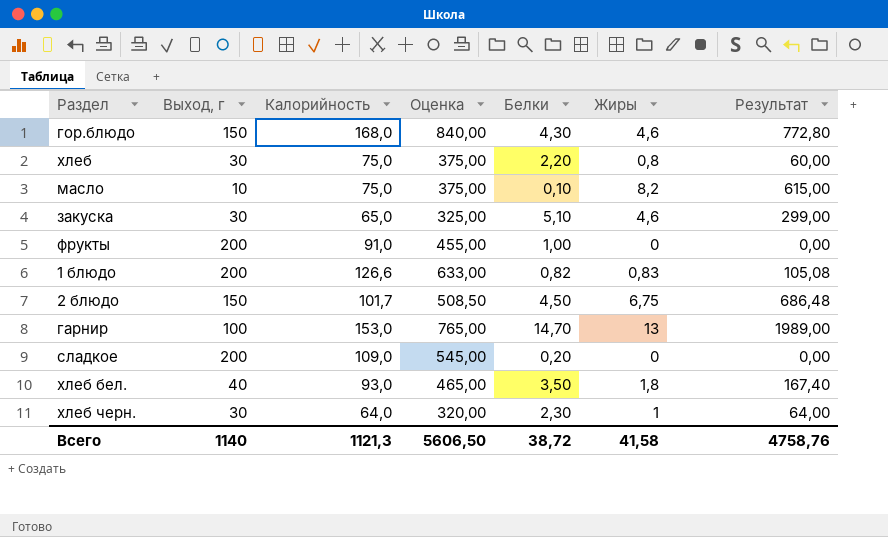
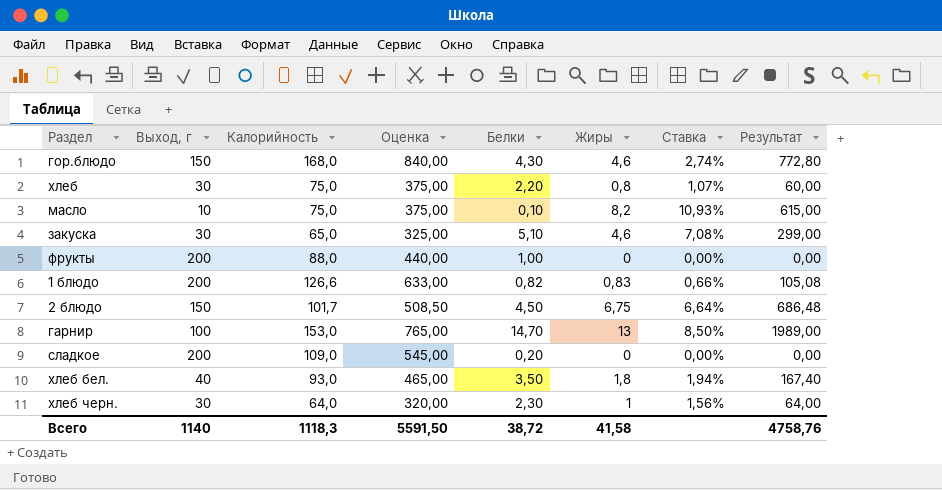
column Ставка | formula: none -> [Жиры] / [Калорийность]
фрукты | Калорийность: 91,0 -> 88,0
фрукты | Оценка: 455,00 -> 440,00
Всего | Калорийность: 1121,3 -> 1118,3
Всего | Оценка: 5606,50 -> 5591,50

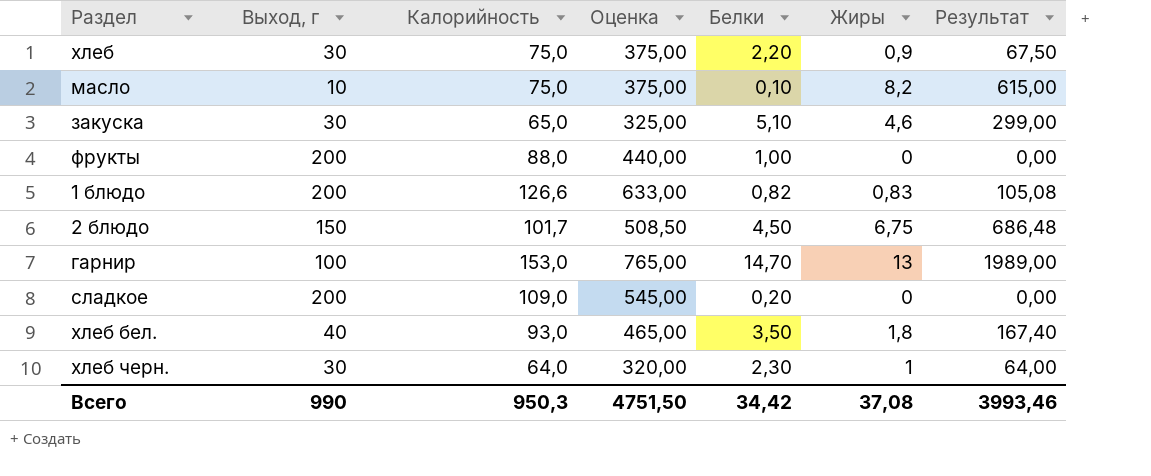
column Ставка | formula: [Жиры] / [Калорийность] -> none
row гор.блюдо: 150 | 168,0 | 840,00 | 4,30 | 4,6 | 2,74% | 772,80 -> none
хлеб | Жиры: 0,8 -> 0,9
хлеб | Результат: 60,00 -> 67,50
Всего | Выход, г: 1140 -> 990
Всего | Калорийность: 1118,3 -> 950,3
Всего | Оценка: 5591,50 -> 4751,50
Всего | Белки: 38,72 -> 34,42
Всего | Жиры: 41,58 -> 37,08
Всего | Результат: 4758,76 -> 3993,46

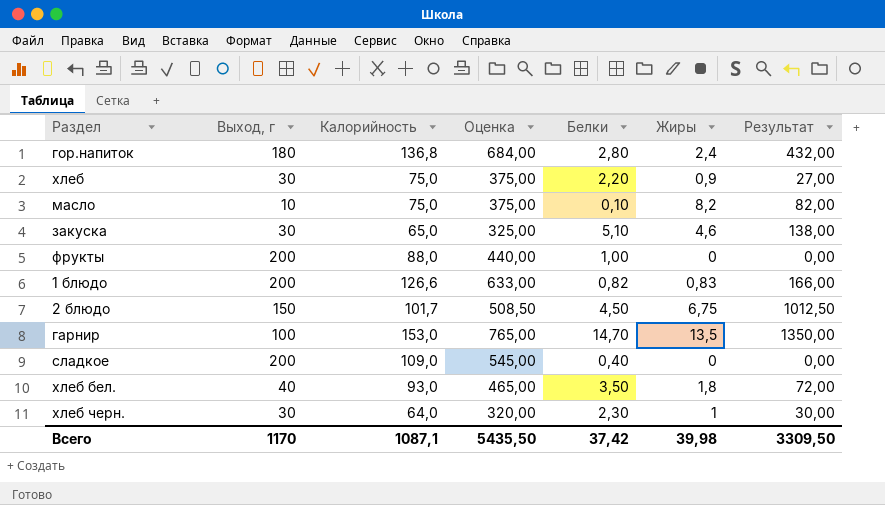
column Результат | formula: [Калорийность] * [Жиры] -> [Выход, г] * [Жиры]
row гор.напиток: none -> 180 | 136,8 | 684,00 | 2,80 | 2,4 | 432,00
гарнир | Жиры: 13 -> 13,5
сладкое | Белки: 0,20 -> 0,40
Всего | Выход, г: 990 -> 1170
Всего | Калорийность: 950,3 -> 1087,1
Всего | Оценка: 4751,50 -> 5435,50
Всего | Белки: 34,42 -> 37,42
Всего | Жиры: 37,08 -> 39,98
Всего | Результат: 3993,46 -> 3309,50

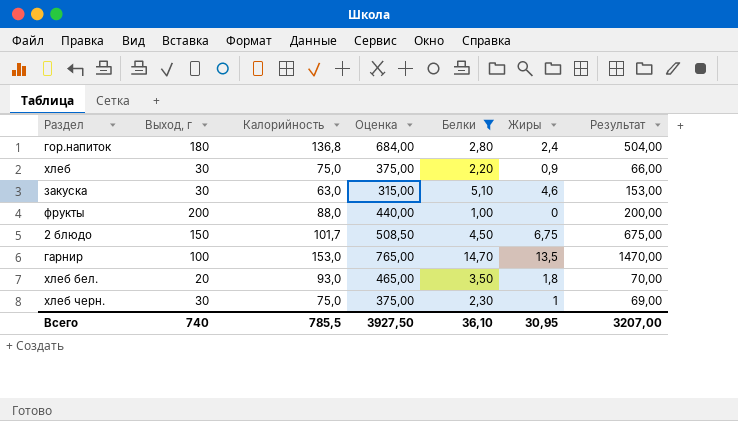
filter: none -> Белки >= 1,00
column Результат | formula: [Выход, г] * [Жиры] -> [Выход, г] * [Белки]
закуска | Калорийность: 65,0 -> 63,0
закуска | Оценка: 325,00 -> 315,00
хлеб бел. | Выход, г: 40 -> 20
хлеб черн. | Калорийность: 64,0 -> 75,0
хлеб черн. | Оценка: 320,00 -> 375,00
Всего | Выход, г: 1170 -> 740
Всего | Калорийность: 1087,1 -> 785,5
Всего | Оценка: 5435,50 -> 3927,50
Всего | Белки: 37,42 -> 36,10
Всего | Жиры: 39,98 -> 30,95
Всего | Результат: 3309,50 -> 3207,00

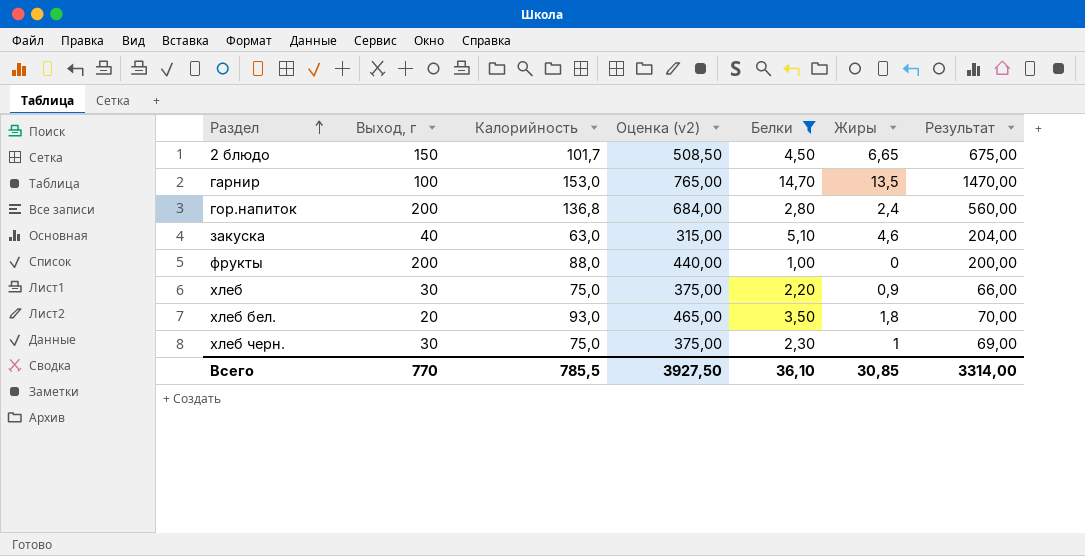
row order: none -> Раздел ascending
column name: Оценка -> Оценка (v2)
2 блюдо | Жиры: 6,75 -> 6,65
гор.напиток | Выход, г: 180 -> 200
гор.напиток | Результат: 504,00 -> 560,00
закуска | Выход, г: 30 -> 40
закуска | Результат: 153,00 -> 204,00
Всего | Выход, г: 740 -> 770
Всего | Жиры: 30,95 -> 30,85
Всего | Результат: 3207,00 -> 3314,00

